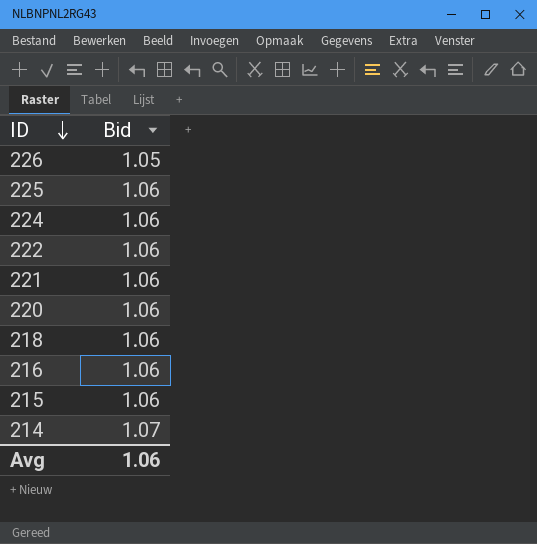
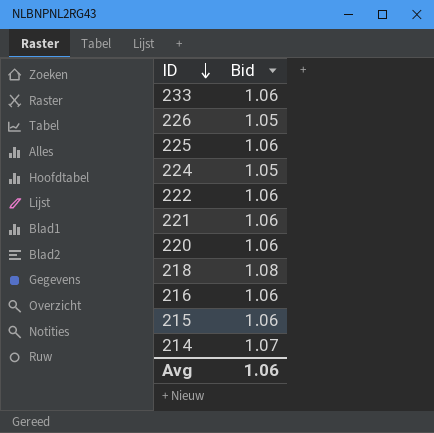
row 233: none -> 1.06
224 | Bid: 1.06 -> 1.05
218 | Bid: 1.06 -> 1.08

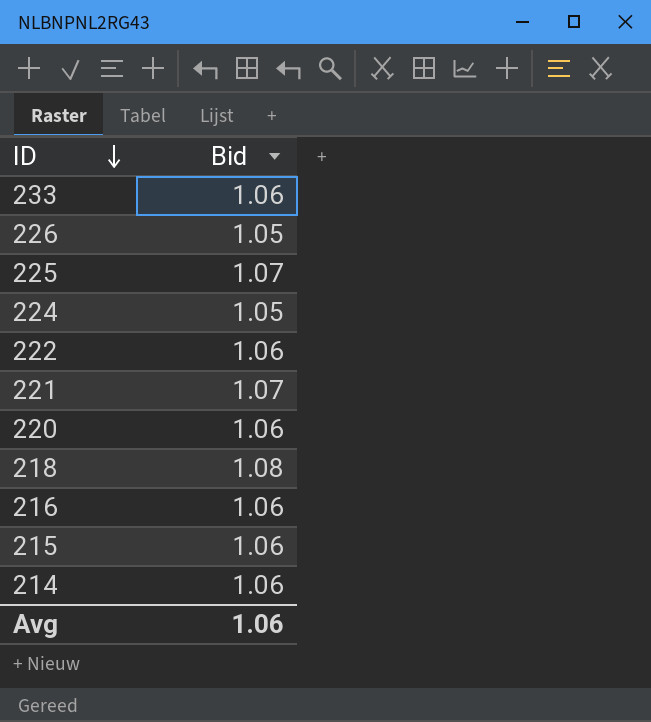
225 | Bid: 1.06 -> 1.07
221 | Bid: 1.06 -> 1.07
214 | Bid: 1.07 -> 1.06

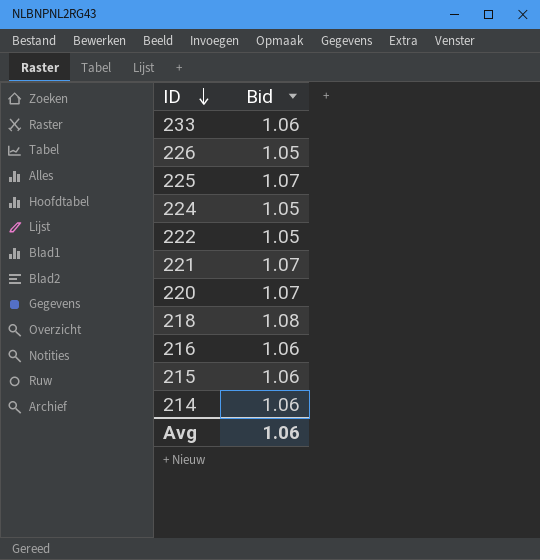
222 | Bid: 1.06 -> 1.05
220 | Bid: 1.06 -> 1.07

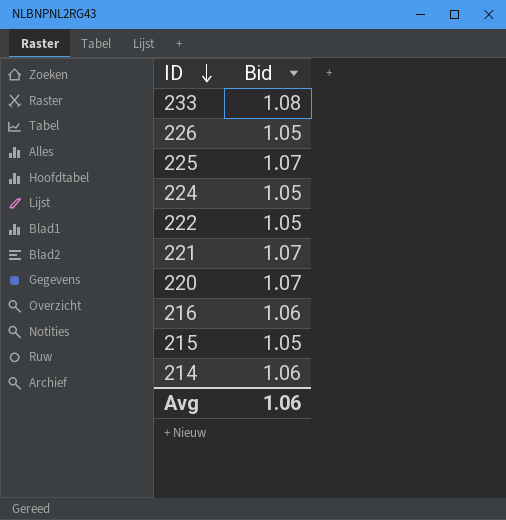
row 218: 1.08 -> none
233 | Bid: 1.06 -> 1.08
215 | Bid: 1.06 -> 1.05

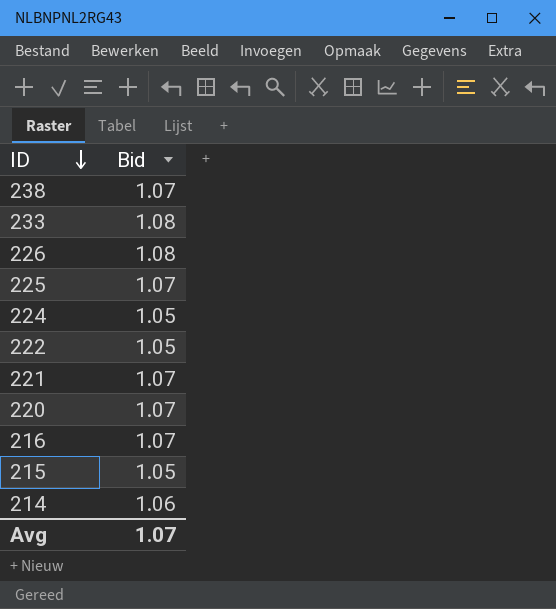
row 238: none -> 1.07
226 | Bid: 1.05 -> 1.08
216 | Bid: 1.06 -> 1.07
Avg | Bid: 1.06 -> 1.07

